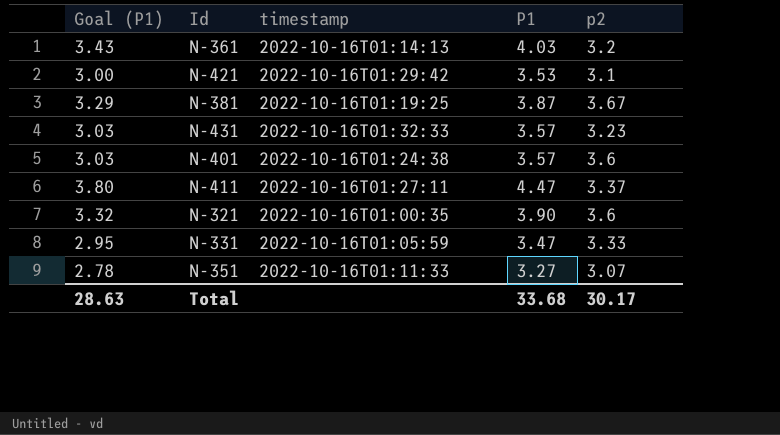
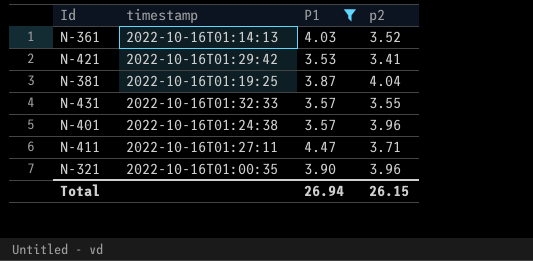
filter: none -> P1 >= 3.53
column Goal (P1) | formula: [P1] * 0.85 -> none
N-361 | p2: 3.2 -> 3.52
N-421 | p2: 3.1 -> 3.41
N-381 | p2: 3.67 -> 4.04
N-431 | p2: 3.23 -> 3.55
N-401 | p2: 3.6 -> 3.96
N-411 | p2: 3.37 -> 3.71
N-321 | p2: 3.6 -> 3.96
Total | P1: 33.68 -> 26.94
Total | p2: 30.17 -> 26.15

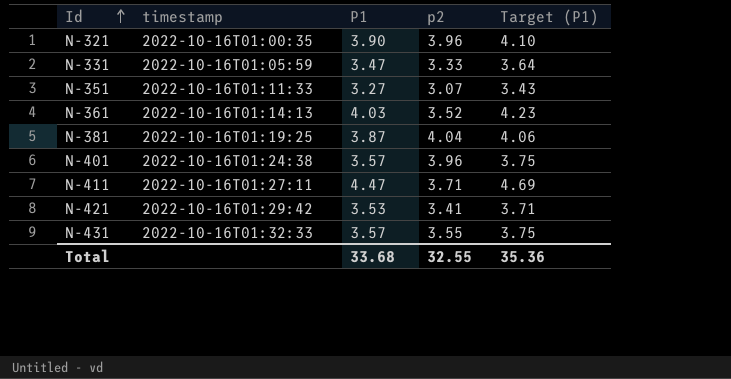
filter: P1 >= 3.53 -> none
row order: none -> Id ascending
column Target (P1) | formula: none -> [P1] * 1.05
Total | P1: 26.94 -> 33.68
Total | p2: 26.15 -> 32.55

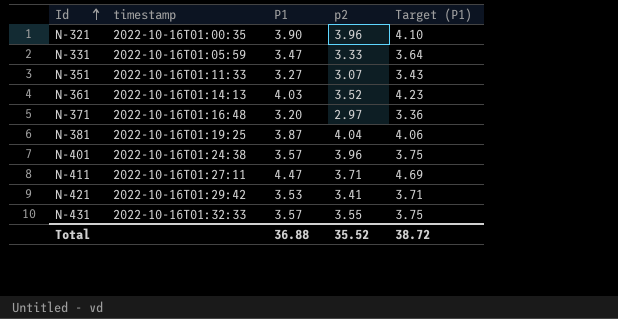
row N-371: none -> 2022-10-16T01:16:48 | 3.20 | 2.97 | 3.36
Total | P1: 33.68 -> 36.88
Total | p2: 32.55 -> 35.52
Total | Target (P1): 35.36 -> 38.72

